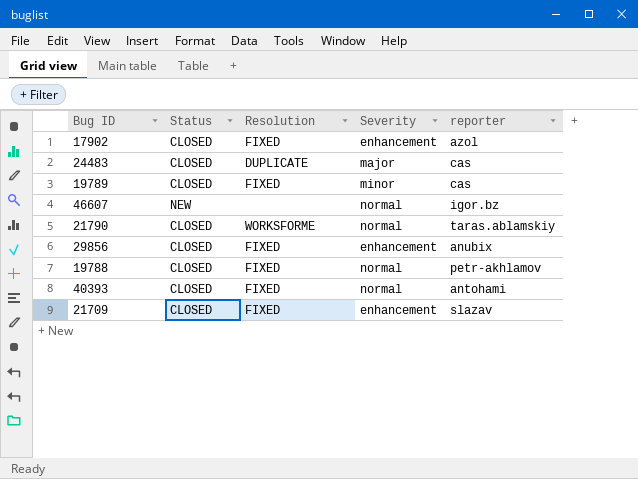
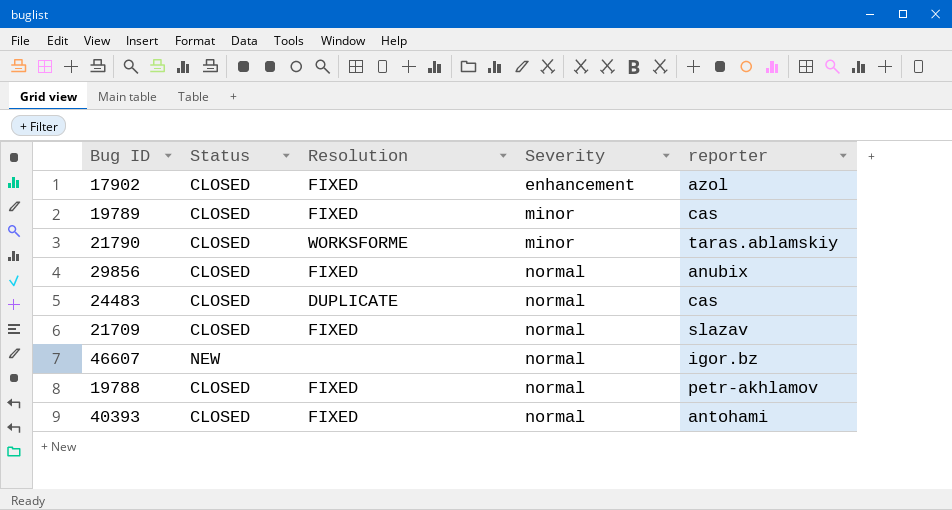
row order: none -> Severity ascending
21790 | Severity: normal -> minor
29856 | Severity: enhancement -> normal
24483 | Severity: major -> normal
21709 | Severity: enhancement -> normal

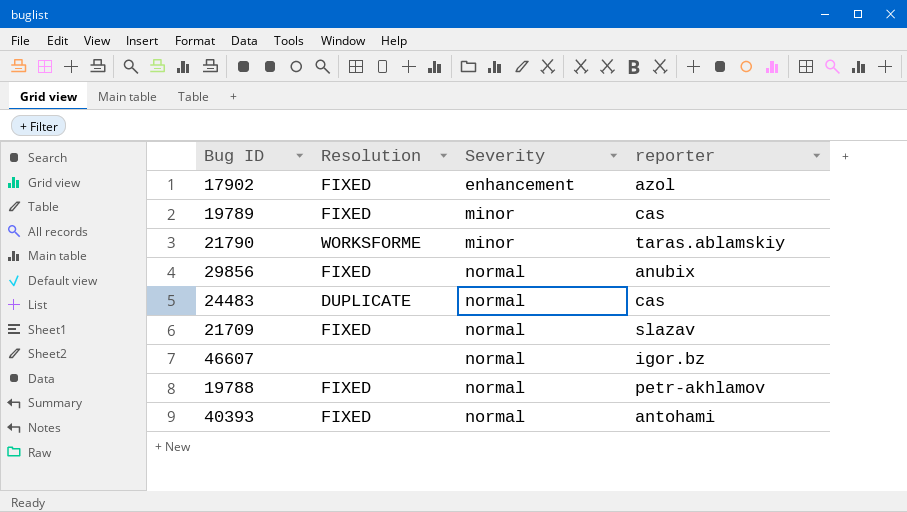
column Status | position: 2 -> none

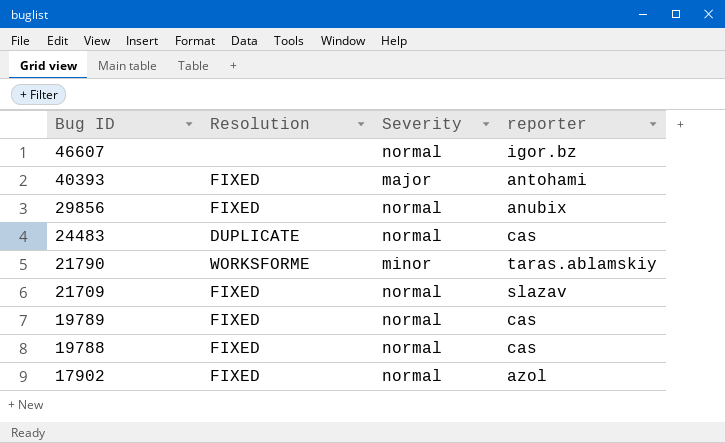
row order: Severity ascending -> Bug ID descending
40393 | Severity: normal -> major
19789 | Severity: minor -> normal
19788 | reporter: petr-akhlamov -> cas
17902 | Severity: enhancement -> normal

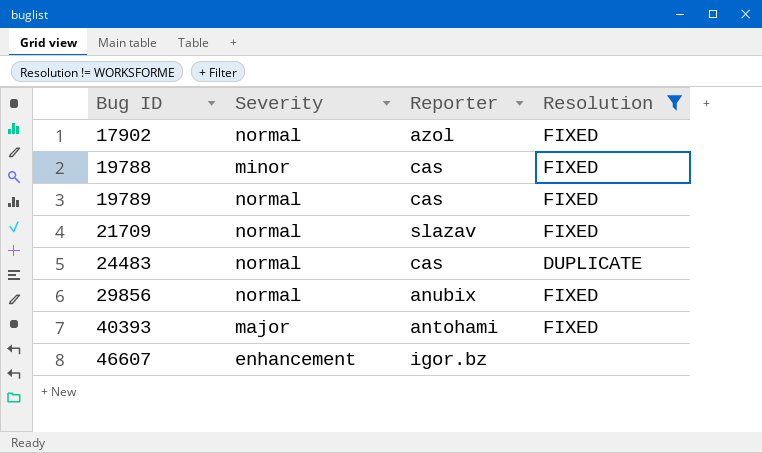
filter: none -> Resolution != WORKSFORME
row order: Bug ID descending -> Bug ID ascending
column name: reporter -> Reporter
column Resolution | position: 2 -> 4
19788 | Severity: normal -> minor
46607 | Severity: normal -> enhancement

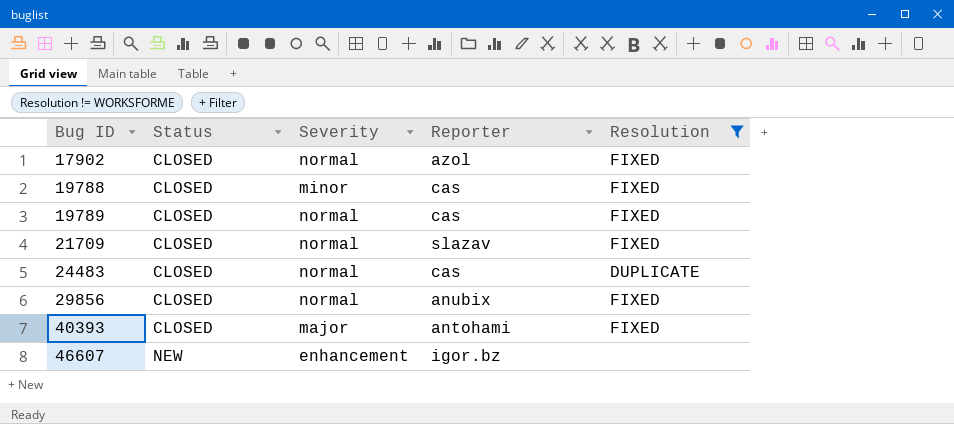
column Status | position: none -> 2

